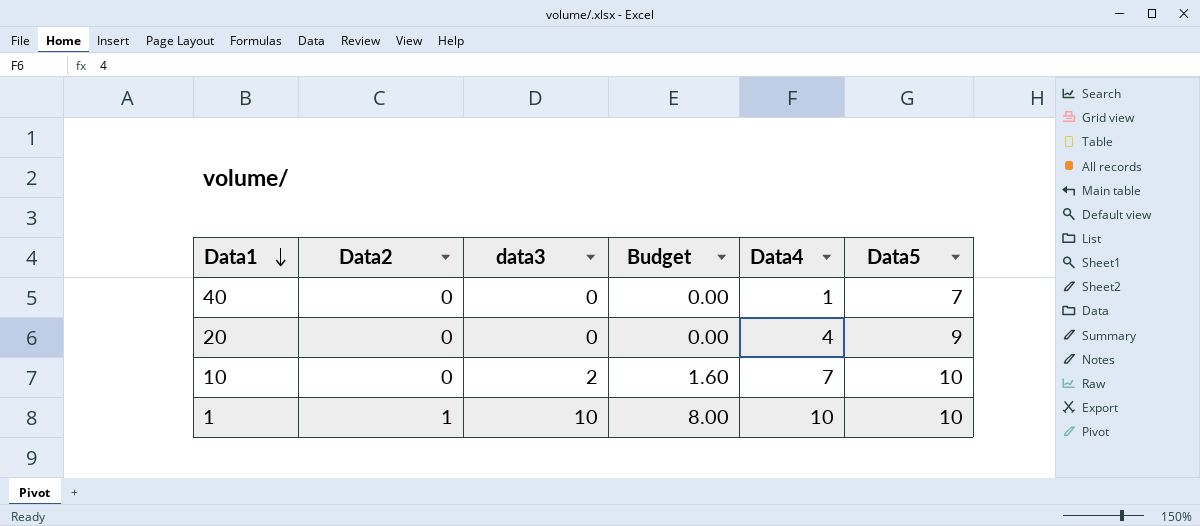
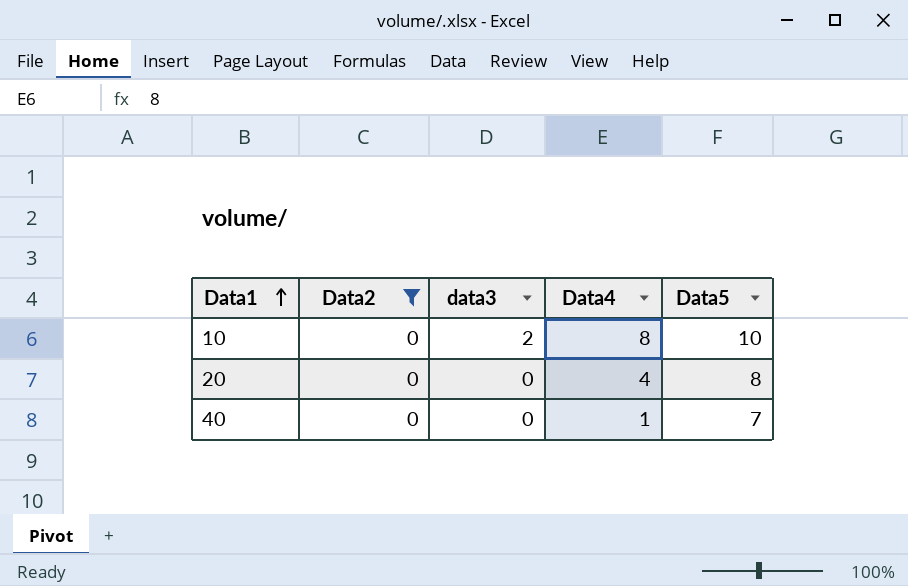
filter: none -> Data2 = 0
row order: Data1 descending -> Data1 ascending
column Budget | formula: [data3] * 0.8 -> none
10 | Data4: 7 -> 8
20 | Data5: 9 -> 8

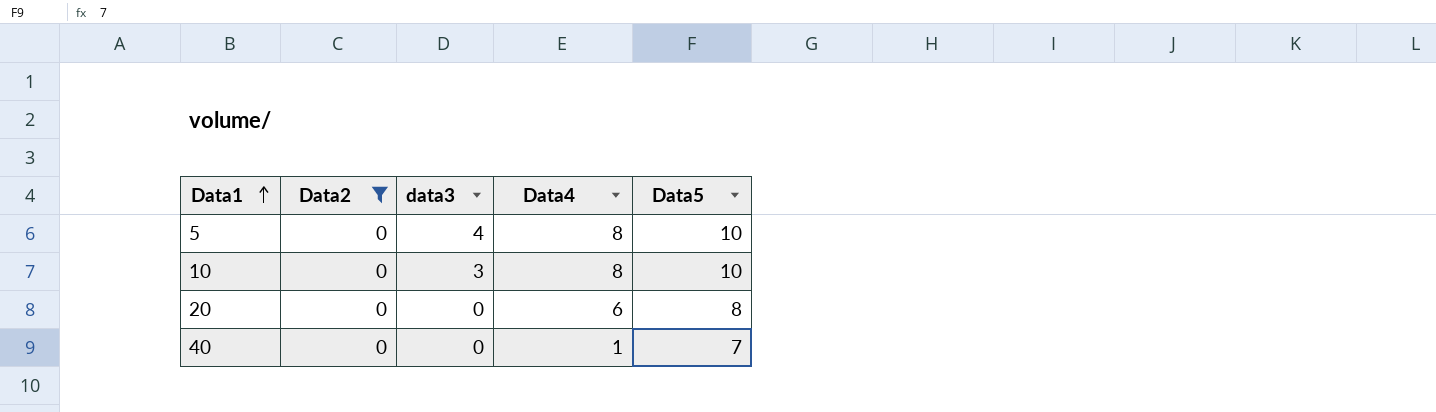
row 5: none -> 0 | 4 | 8 | 10
10 | data3: 2 -> 3
20 | Data4: 4 -> 6

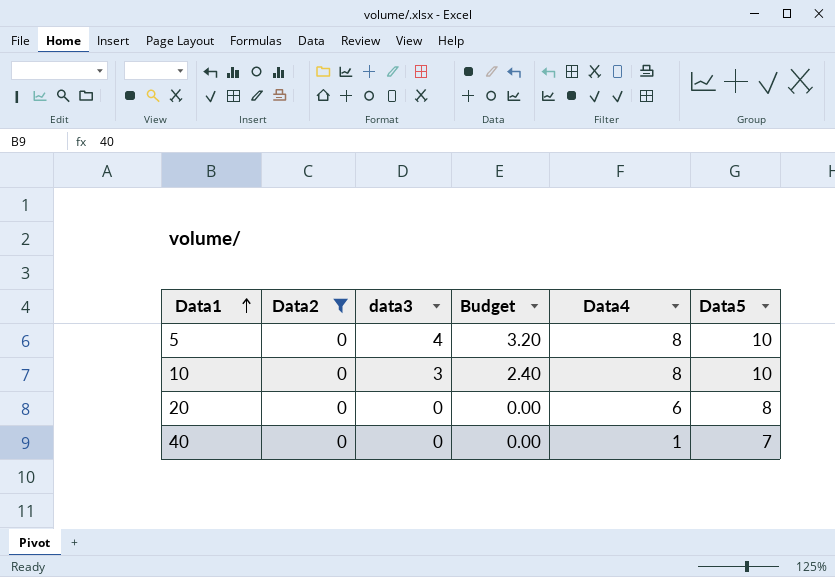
column Budget | formula: none -> [data3] * 0.8

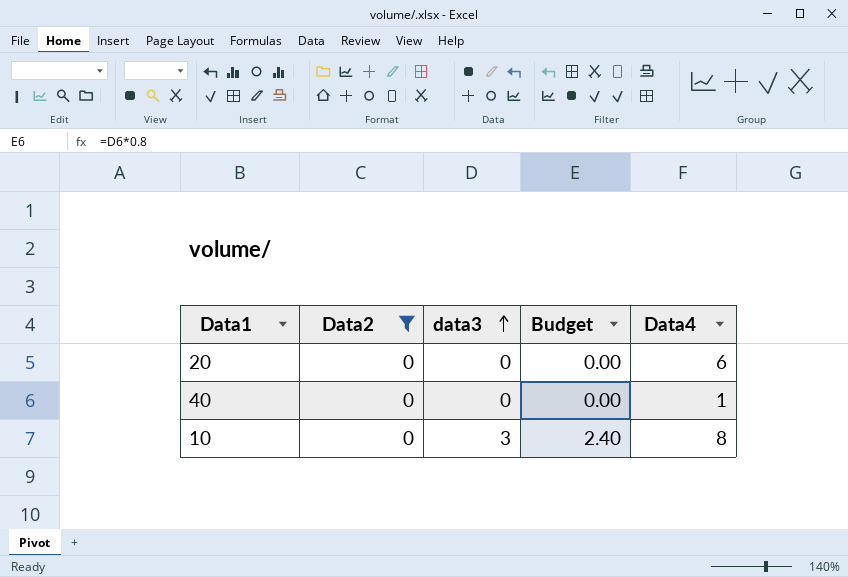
row order: Data1 ascending -> data3 ascending
column Data5 | position: 6 -> none
row 5: 0 | 4 | 3.20 | 8 | 10 -> none

